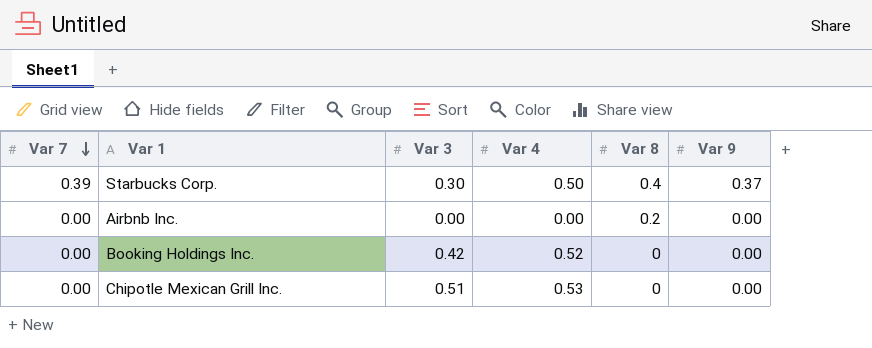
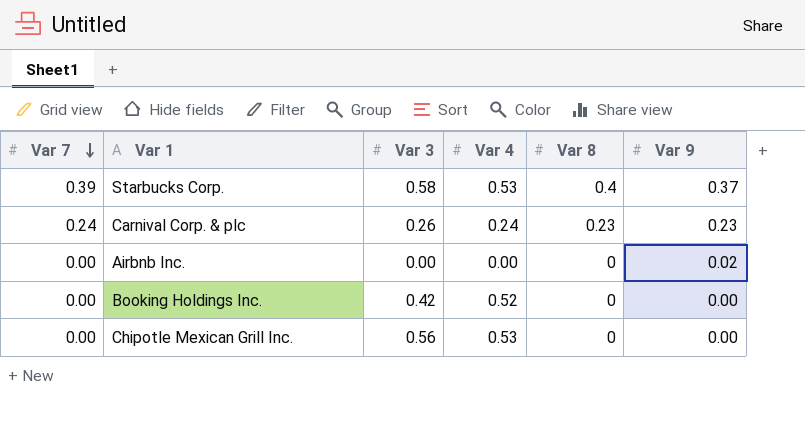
Starbucks Corp. | Var 3: 0.30 -> 0.58
Starbucks Corp. | Var 4: 0.50 -> 0.53
row Carnival Corp. & plc: none -> 0.24 | 0.26 | 0.24 | 0.23 | 0.23
Airbnb Inc. | Var 8: 0.2 -> 0
Airbnb Inc. | Var 9: 0.00 -> 0.02
Chipotle Mexican Grill Inc. | Var 3: 0.51 -> 0.56

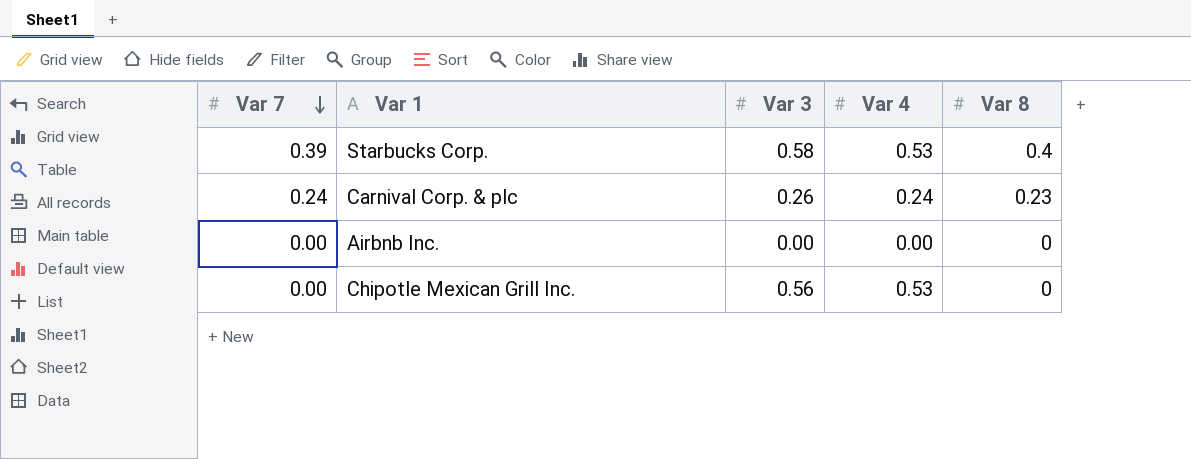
column Var 9 | position: 6 -> none
row Booking Holdings Inc.: 0.00 | 0.42 | 0.52 | 0 | 0.00 -> none

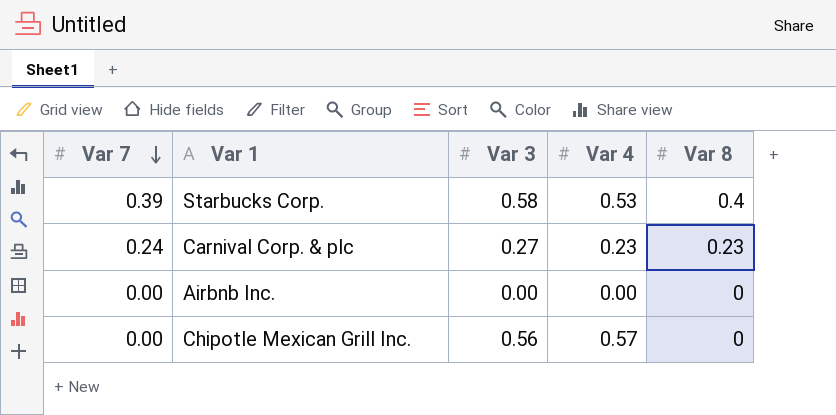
Carnival Corp. & plc | Var 3: 0.26 -> 0.27
Carnival Corp. & plc | Var 4: 0.24 -> 0.23
Chipotle Mexican Grill Inc. | Var 4: 0.53 -> 0.57

